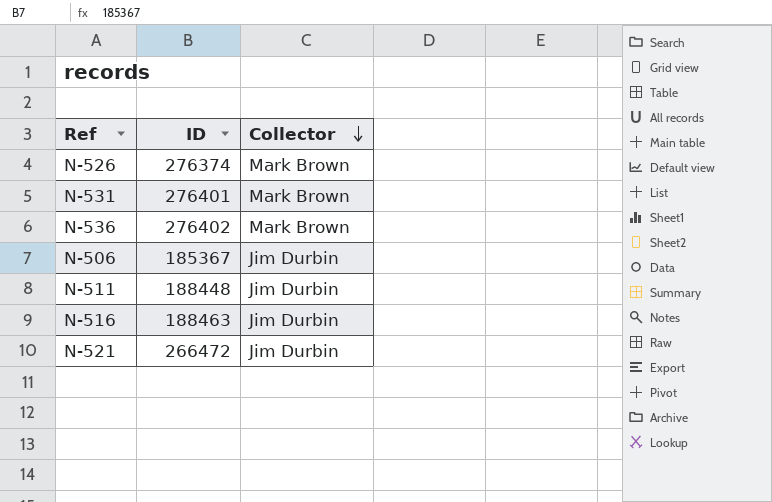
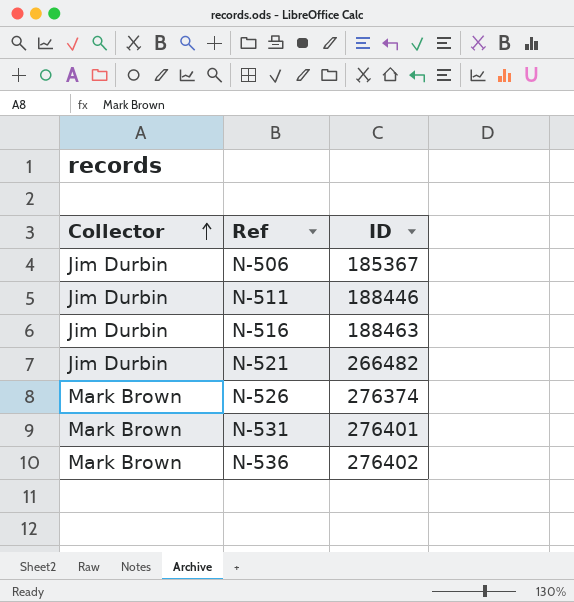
row order: Collector descending -> Collector ascending
column Collector | position: 3 -> 1
N-511 | ID: 188448 -> 188446
N-521 | ID: 266472 -> 266482

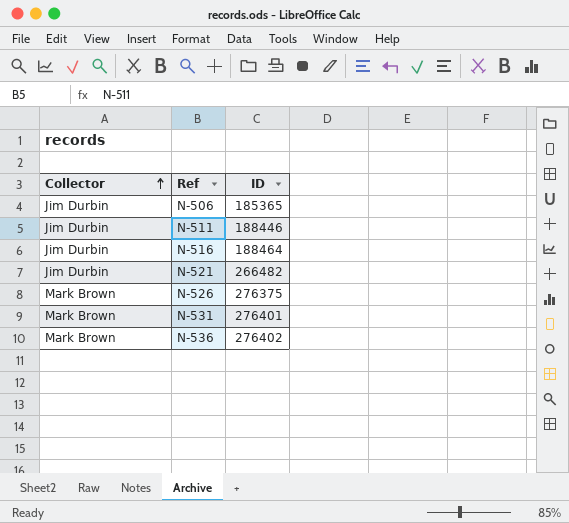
N-506 | ID: 185367 -> 185365
N-516 | ID: 188463 -> 188464
N-526 | ID: 276374 -> 276375

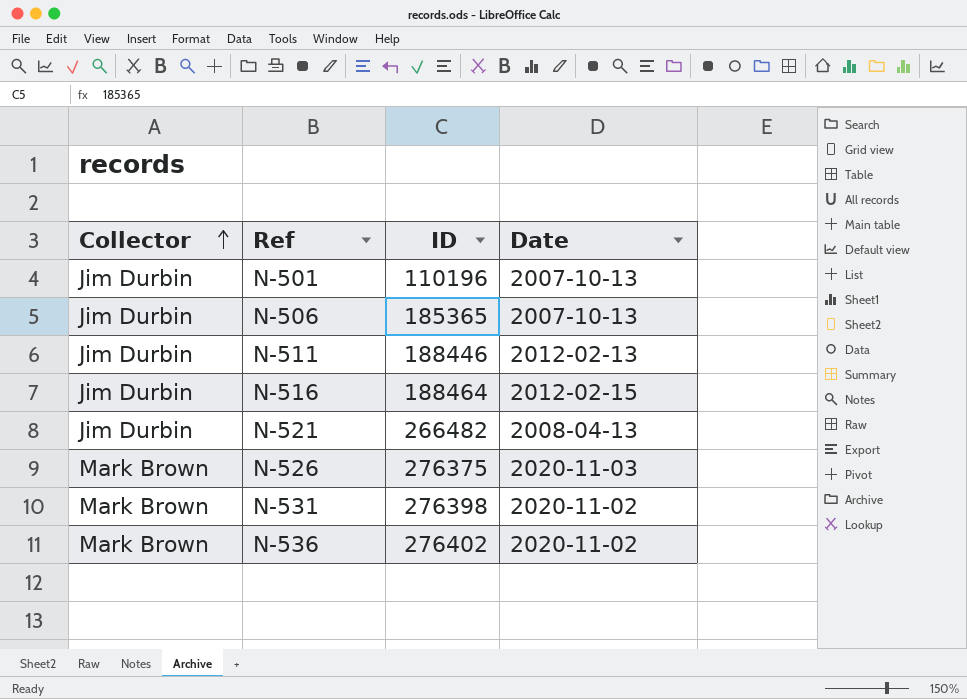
column Date | position: none -> 4
row N-501: none -> Jim Durbin | 110196 | 2007-10-13
N-531 | ID: 276401 -> 276398

